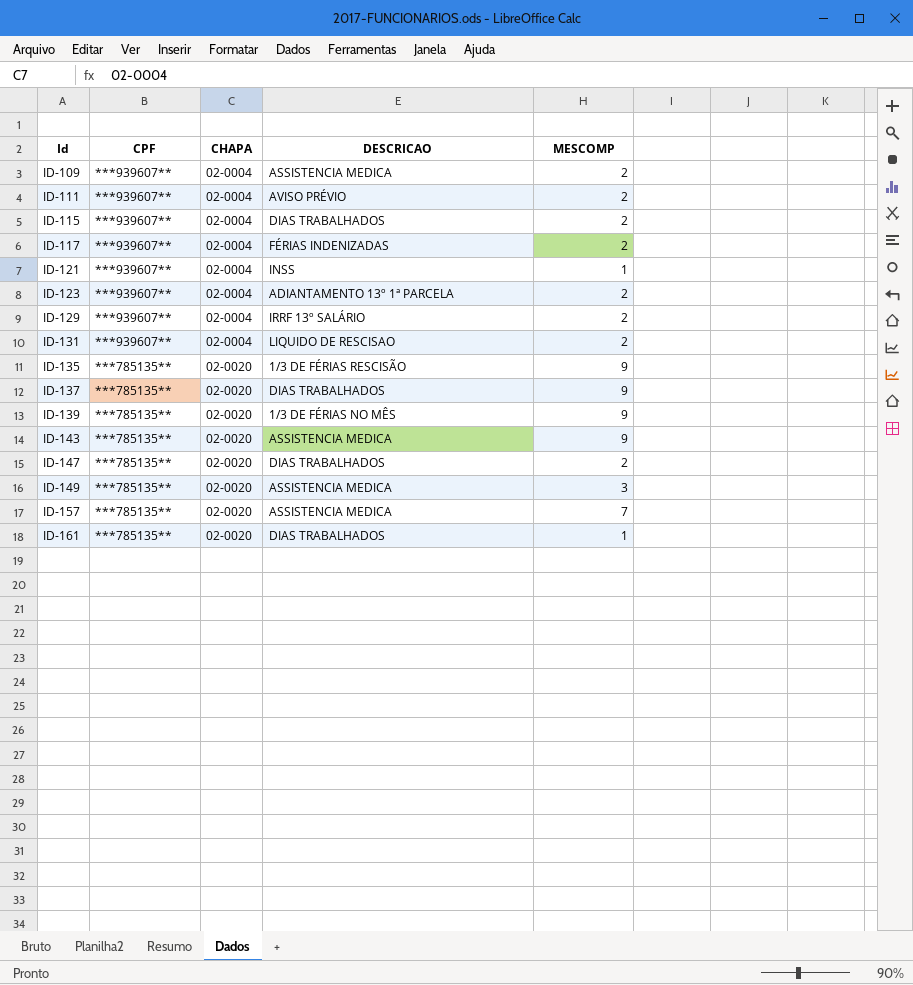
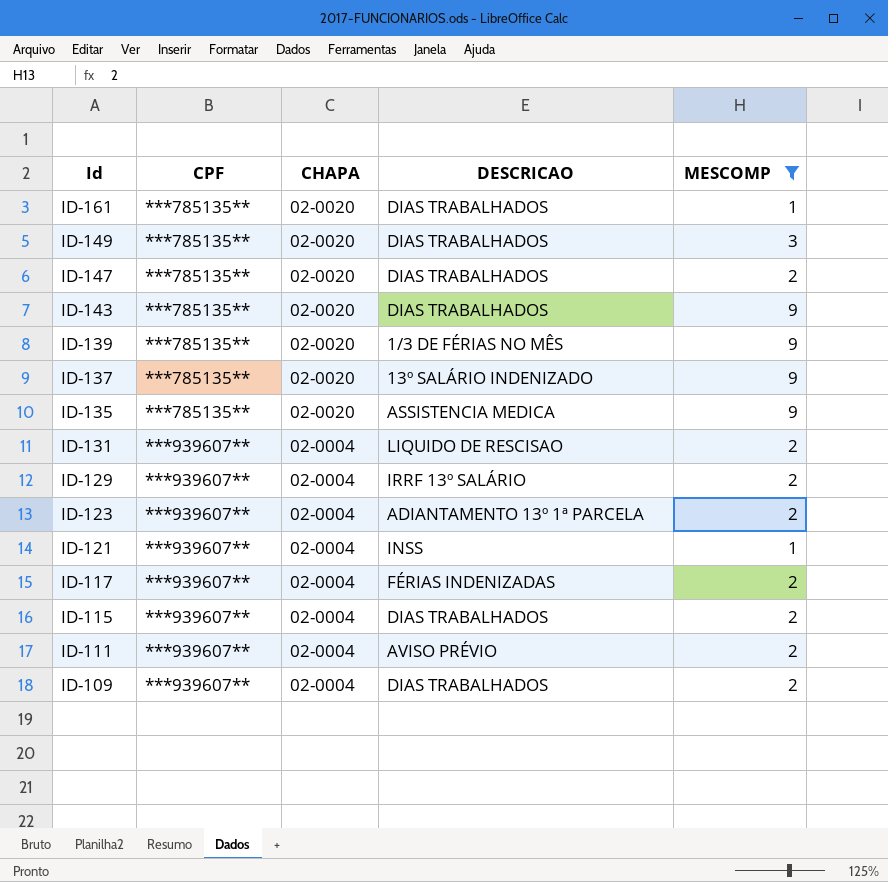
filter: none -> MESCOMP != 7
row order: Id ascending -> Id descending
ID-149 | DESCRICAO: ASSISTENCIA MEDICA -> DIAS TRABALHADOS
ID-143 | DESCRICAO: ASSISTENCIA MEDICA -> DIAS TRABALHADOS
ID-137 | DESCRICAO: DIAS TRABALHADOS -> 13º SALÁRIO INDENIZADO
ID-135 | DESCRICAO: 1/3 DE FÉRIAS RESCISÃO -> ASSISTENCIA MEDICA
ID-109 | DESCRICAO: ASSISTENCIA MEDICA -> DIAS TRABALHADOS

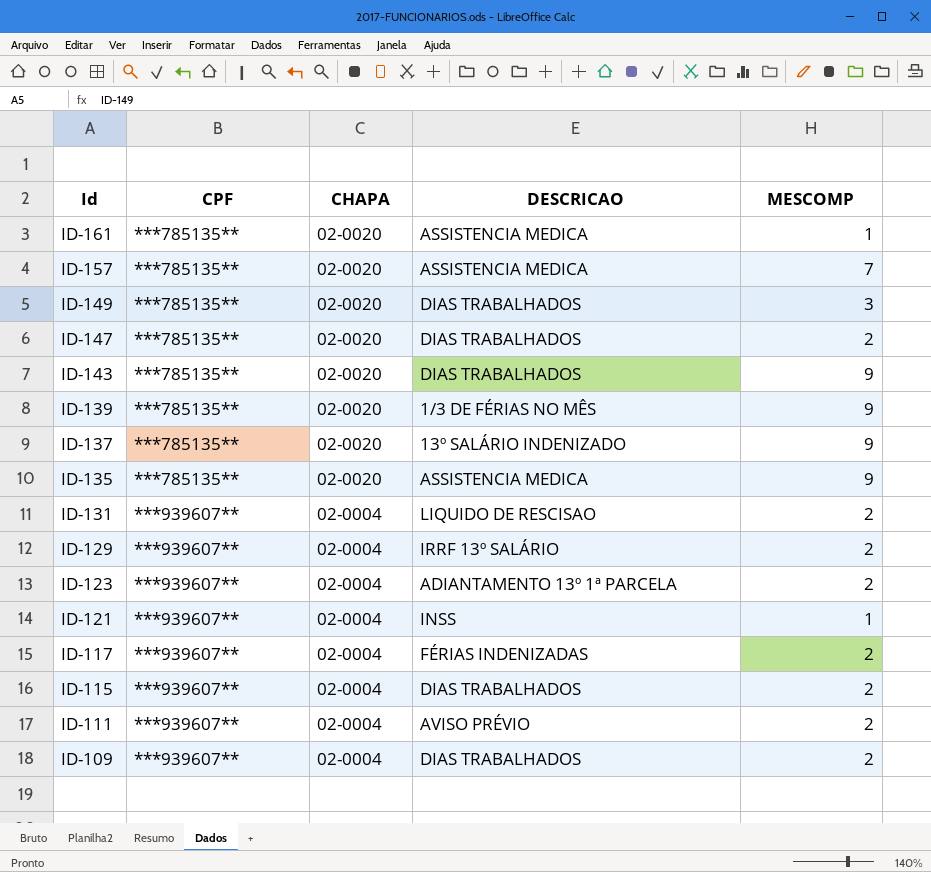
filter: MESCOMP != 7 -> none
ID-161 | DESCRICAO: DIAS TRABALHADOS -> ASSISTENCIA MEDICA

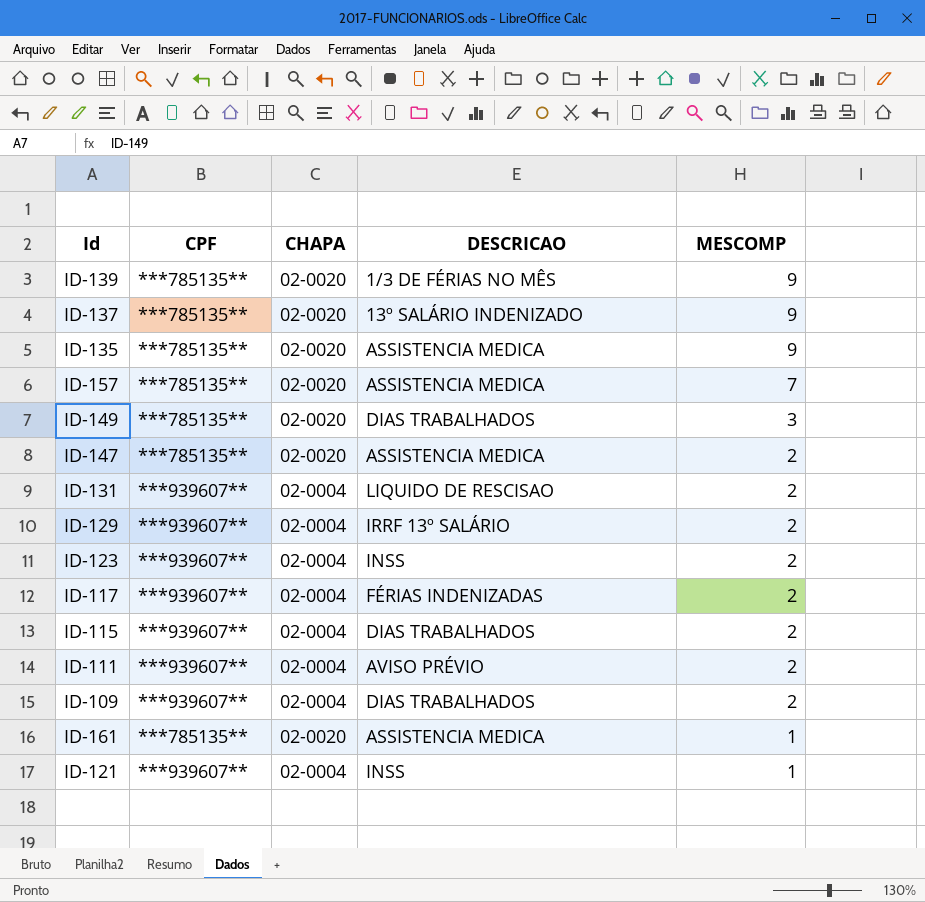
row order: Id descending -> MESCOMP descending
row ID-143: ***785135** | 02-0020 | DIAS TRABALHADOS | 9 -> none
ID-147 | DESCRICAO: DIAS TRABALHADOS -> ASSISTENCIA MEDICA
ID-123 | DESCRICAO: ADIANTAMENTO 13º 1ª PARCELA -> INSS

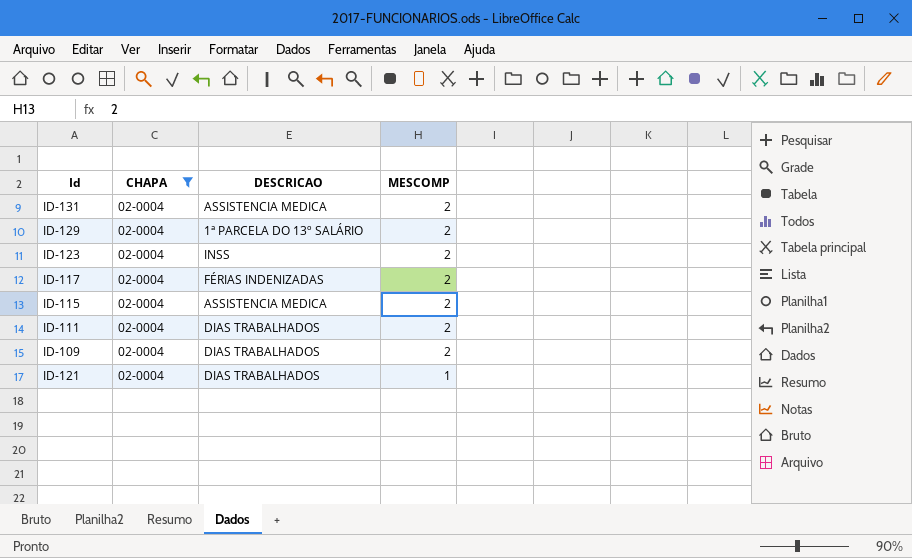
filter: none -> CHAPA = 02-0004
column CPF | position: 2 -> none
ID-131 | DESCRICAO: LIQUIDO DE RESCISAO -> ASSISTENCIA MEDICA
ID-129 | DESCRICAO: IRRF 13º SALÁRIO -> 1ª PARCELA DO 13º SALÁRIO
ID-115 | DESCRICAO: DIAS TRABALHADOS -> ASSISTENCIA MEDICA
ID-111 | DESCRICAO: AVISO PRÉVIO -> DIAS TRABALHADOS
ID-121 | DESCRICAO: INSS -> DIAS TRABALHADOS

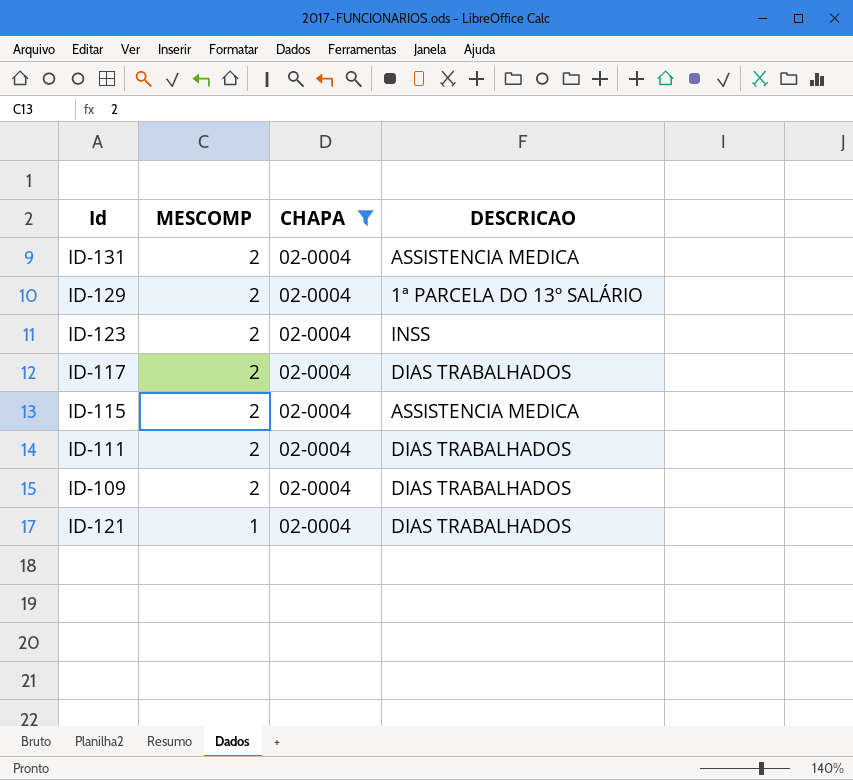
column MESCOMP | position: 4 -> 2
ID-117 | DESCRICAO: FÉRIAS INDENIZADAS -> DIAS TRABALHADOS

